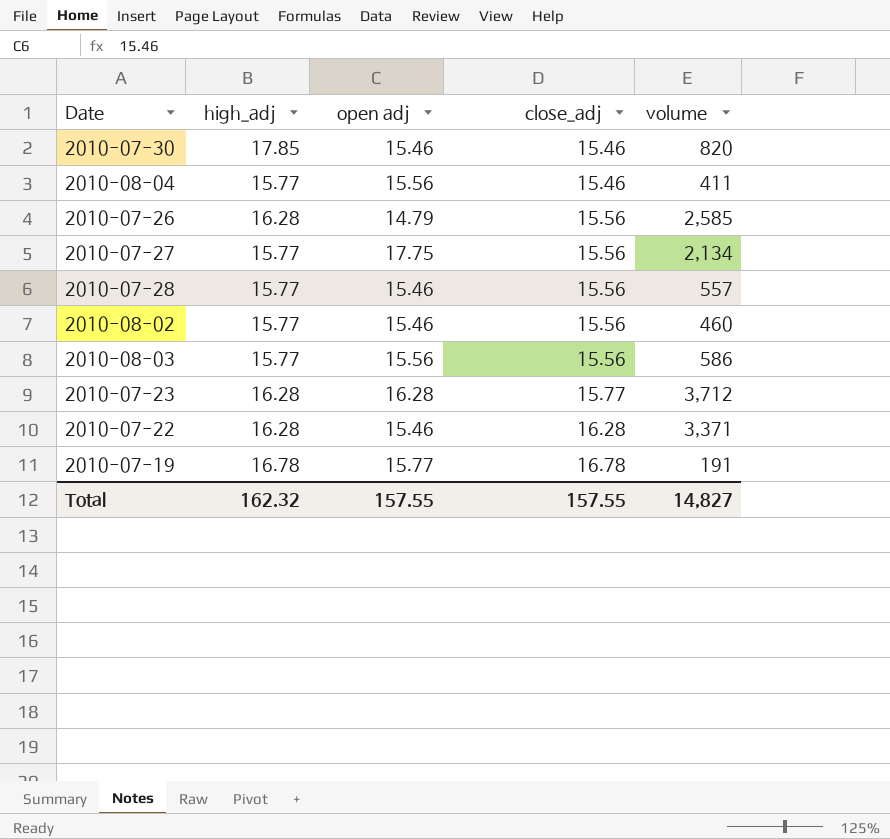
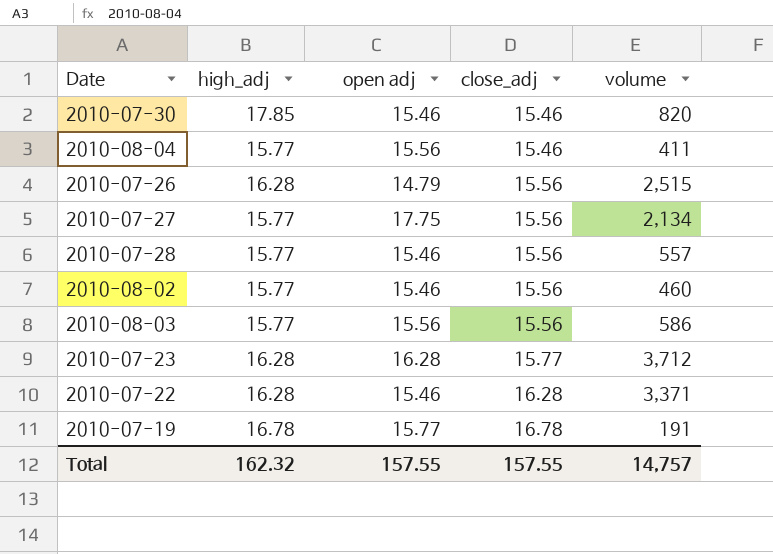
2010-07-26 | volume: 2,585 -> 2,515
Total | volume: 14,827 -> 14,757

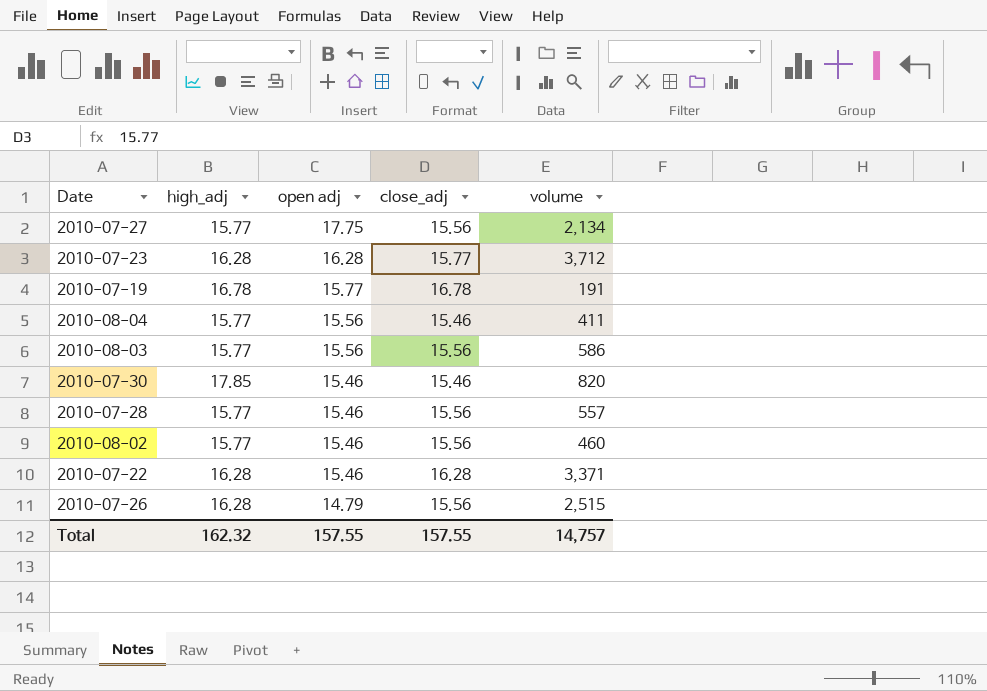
row order: close_adj ascending -> open adj descending

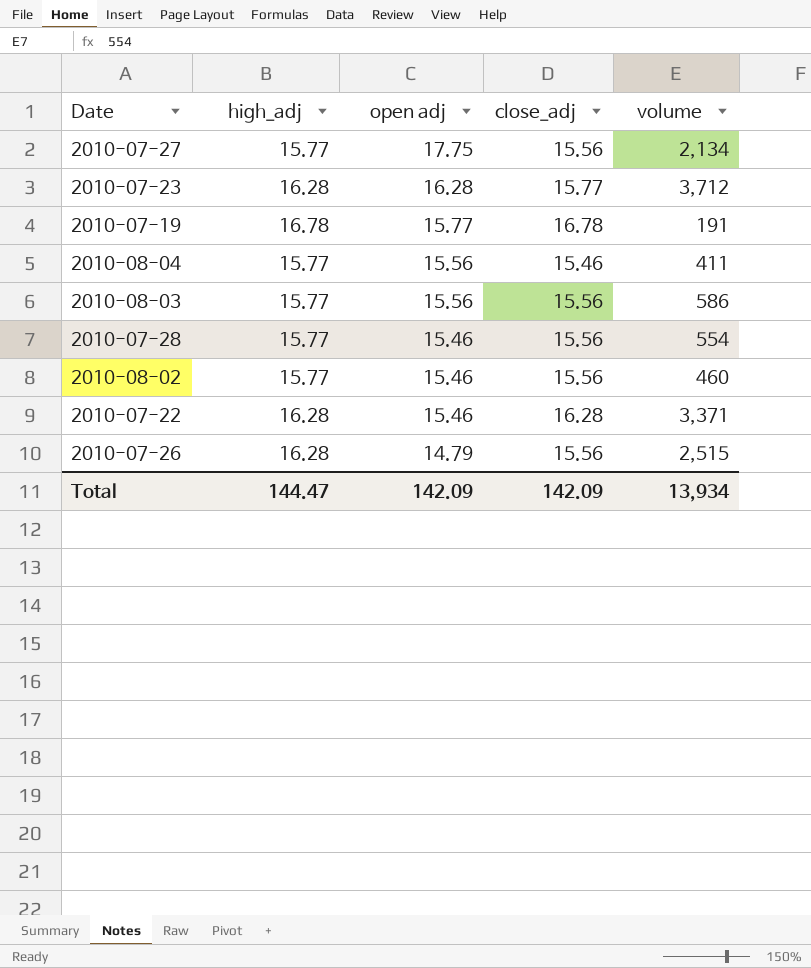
row 2010-07-30: 17.85 | 15.46 | 15.46 | 820 -> none
2010-07-28 | volume: 557 -> 554
Total | high_adj: 162.32 -> 144.47
Total | open adj: 157.55 -> 142.09
Total | close_adj: 157.55 -> 142.09
Total | volume: 14,757 -> 13,934

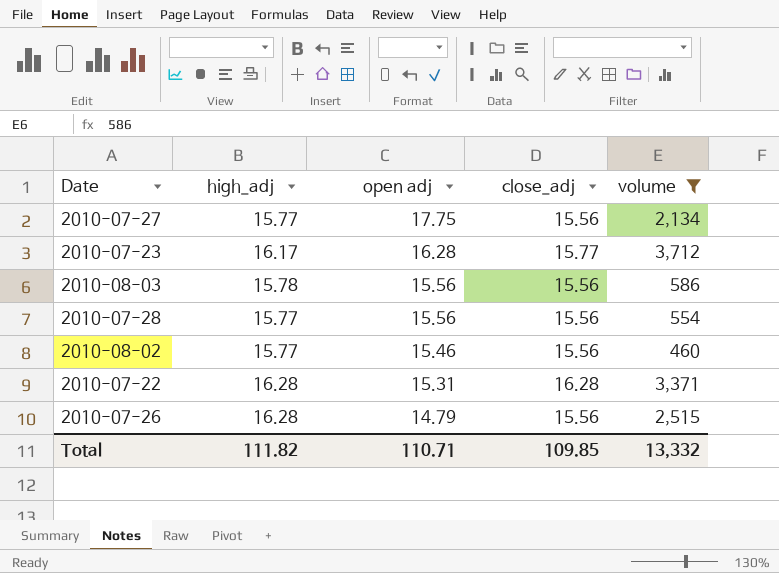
filter: none -> volume >= 460
2010-07-23 | high_adj: 16.28 -> 16.17
2010-08-03 | high_adj: 15.77 -> 15.78
2010-07-28 | open adj: 15.46 -> 15.56
2010-07-22 | open adj: 15.46 -> 15.31
Total | high_adj: 144.47 -> 111.82
Total | open adj: 142.09 -> 110.71
Total | close_adj: 142.09 -> 109.85
Total | volume: 13,934 -> 13,332

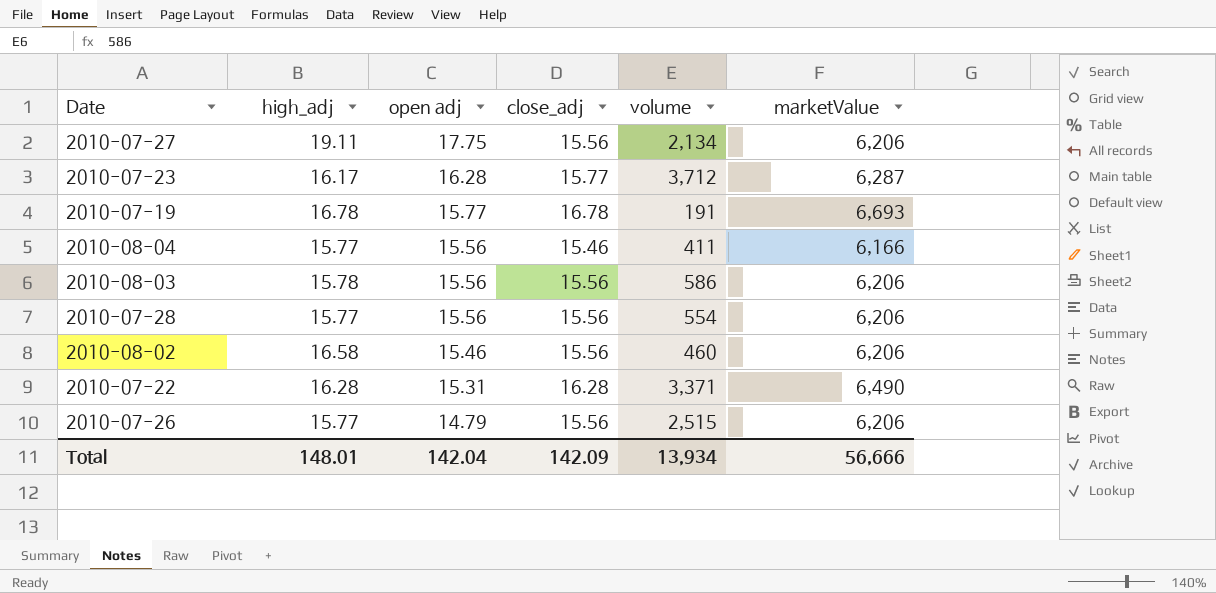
filter: volume >= 460 -> none
column marketValue | position: none -> 6
2010-07-27 | high_adj: 15.77 -> 19.11
2010-08-02 | high_adj: 15.77 -> 16.58
2010-07-26 | high_adj: 16.28 -> 15.77
Total | high_adj: 111.82 -> 148.01
Total | open adj: 110.71 -> 142.04
Total | close_adj: 109.85 -> 142.09
Total | volume: 13,332 -> 13,934

